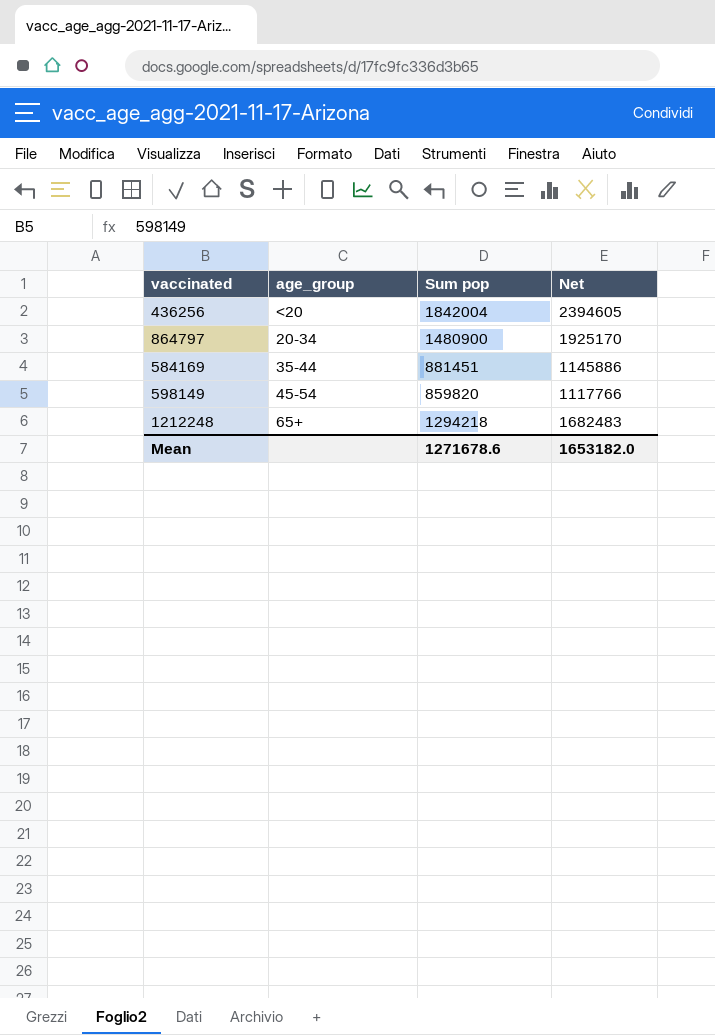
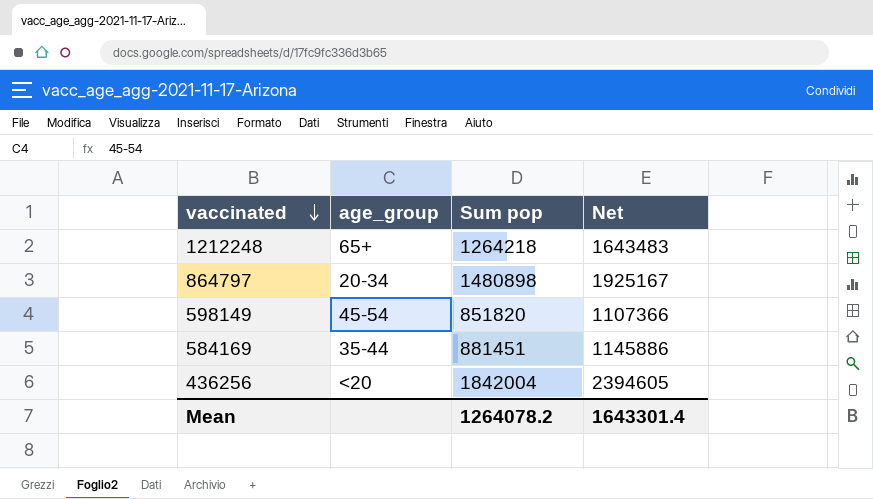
row order: none -> vaccinated descending
1212248 | Sum pop: 1294218 -> 1264218
1212248 | Net: 1682483 -> 1643483
864797 | Sum pop: 1480900 -> 1480898
864797 | Net: 1925170 -> 1925167
598149 | Sum pop: 859820 -> 851820
598149 | Net: 1117766 -> 1107366
Mean | Sum pop: 1271678.6 -> 1264078.2
Mean | Net: 1653182.0 -> 1643301.4

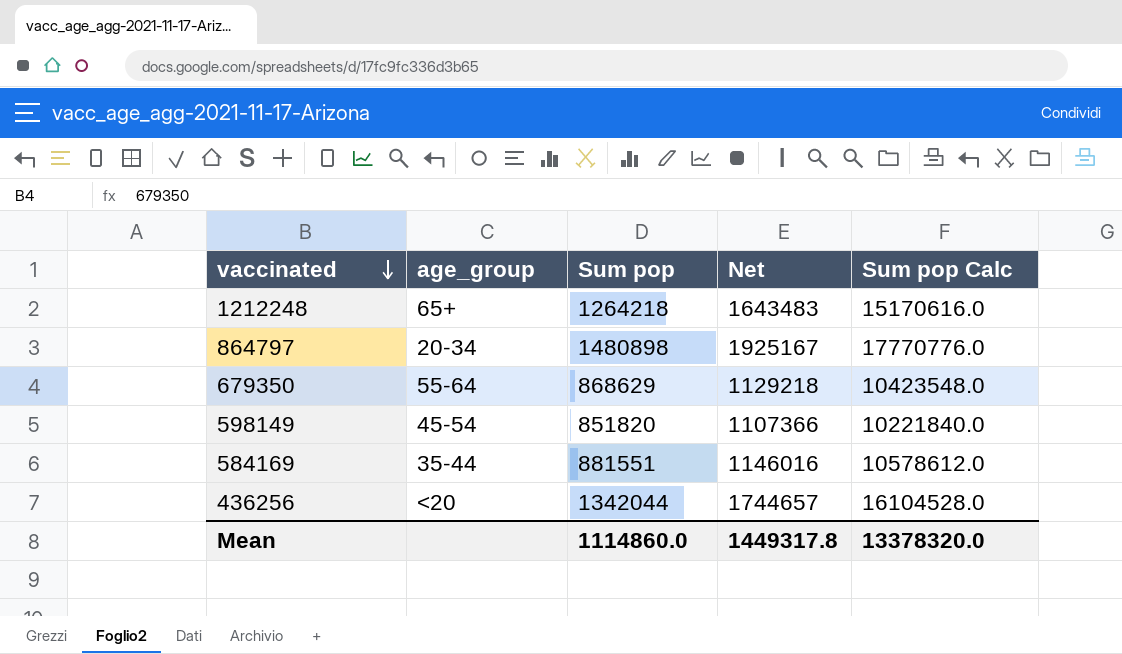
column Sum pop Calc | formula: none -> [Sum pop] * 12
row 679350: none -> 55-64 | 868629 | 1129218 | 10423548.0
584169 | Sum pop: 881451 -> 881551
584169 | Net: 1145886 -> 1146016
436256 | Sum pop: 1842004 -> 1342044
436256 | Net: 2394605 -> 1744657
Mean | Sum pop: 1264078.2 -> 1114860.0
Mean | Net: 1643301.4 -> 1449317.8

